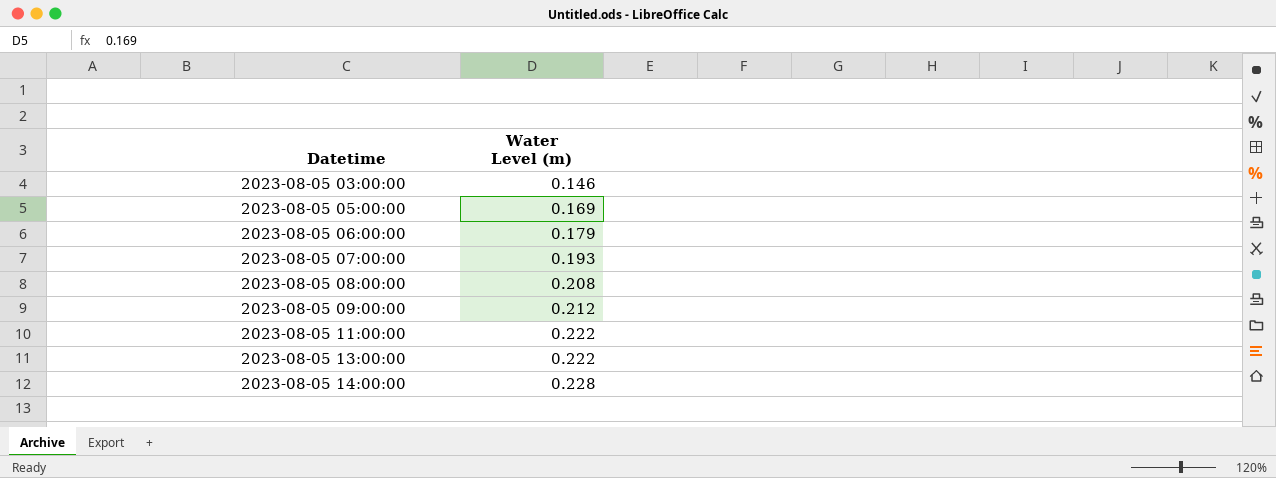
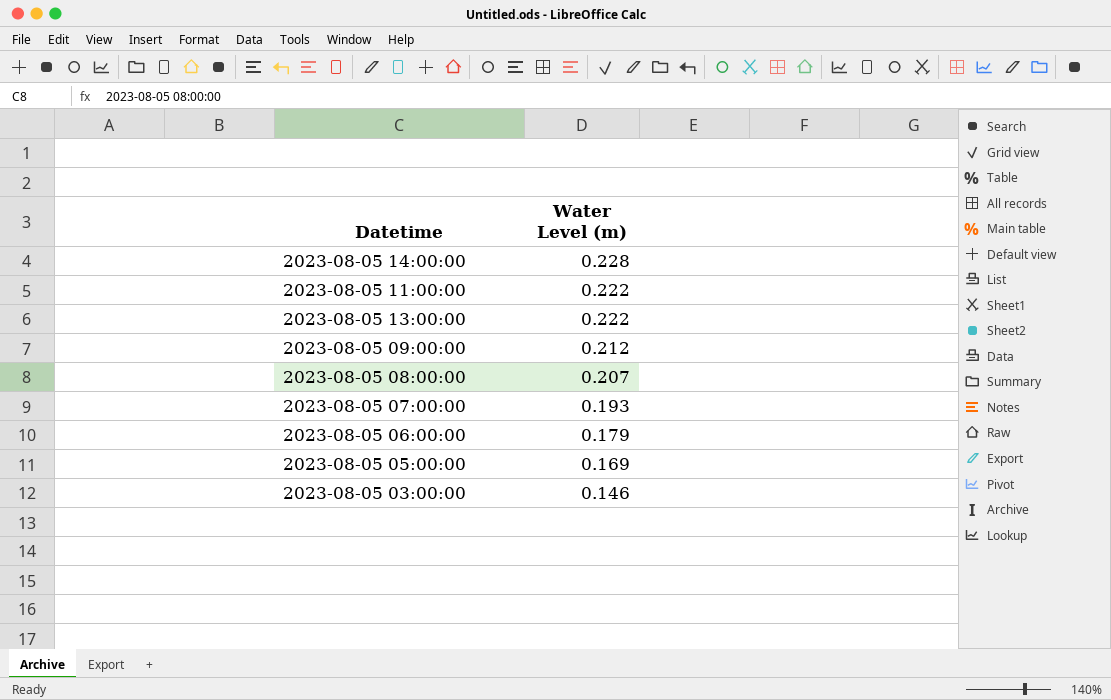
row order: Datetime ascending -> Water Level (m) descending
2023-08-05 08:00:00 | Water Level (m): 0.208 -> 0.207

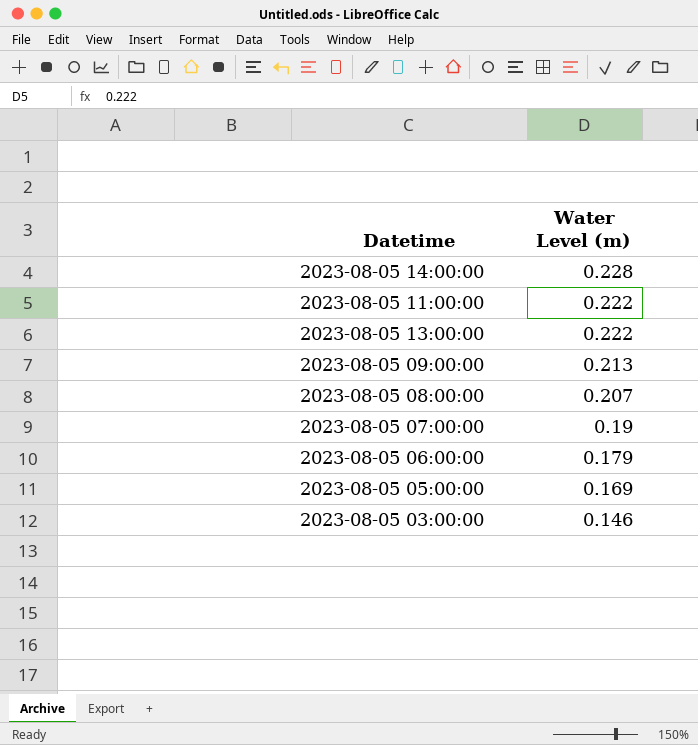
2023-08-05 09:00:00 | Water Level (m): 0.212 -> 0.213
2023-08-05 07:00:00 | Water Level (m): 0.193 -> 0.19

